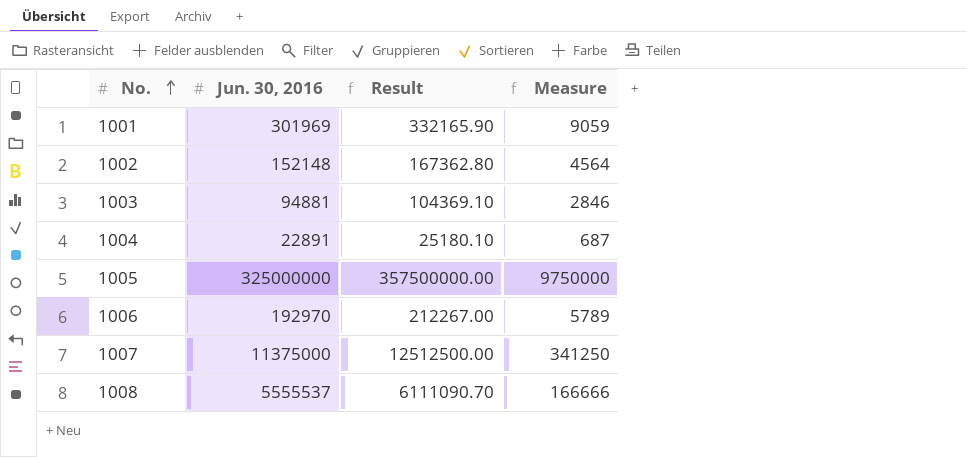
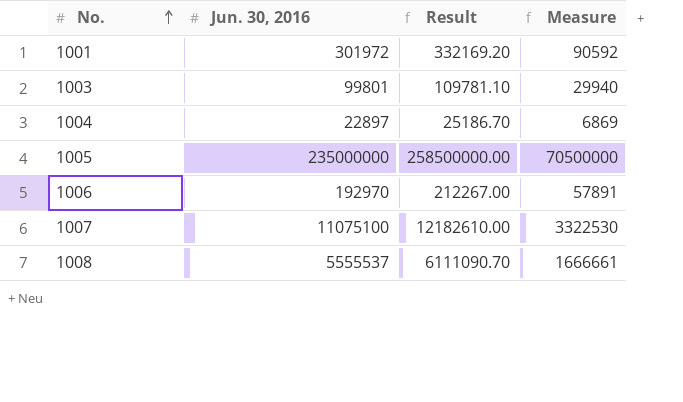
column Measure | formula: [Jun. 30, 2016] * 0.03 -> [Jun. 30, 2016] * 0.3
row 1002: 152148 | 167362.80 | 4564 -> none
1001 | Jun. 30, 2016: 301969 -> 301972
1001 | Result: 332165.90 -> 332169.20
1003 | Jun. 30, 2016: 94881 -> 99801
1003 | Result: 104369.10 -> 109781.10
1004 | Jun. 30, 2016: 22891 -> 22897
1004 | Result: 25180.10 -> 25186.70
1005 | Jun. 30, 2016: 325000000 -> 235000000
1005 | Result: 357500000.00 -> 258500000.00
1007 | Jun. 30, 2016: 11375000 -> 11075100
1007 | Result: 12512500.00 -> 12182610.00

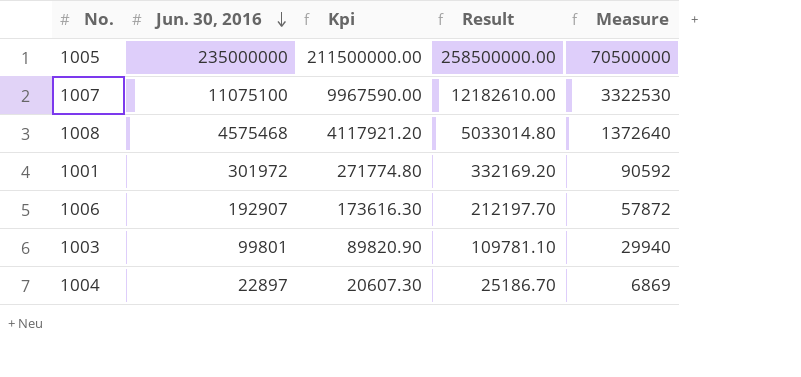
row order: No. ascending -> Jun. 30, 2016 descending
column Kpi | formula: none -> [Jun. 30, 2016] * 0.9
1008 | Jun. 30, 2016: 5555537 -> 4575468
1008 | Result: 6111090.70 -> 5033014.80
1008 | Measure: 1666661 -> 1372640
1006 | Jun. 30, 2016: 192970 -> 192907
1006 | Result: 212267.00 -> 212197.70
1006 | Measure: 57891 -> 57872

